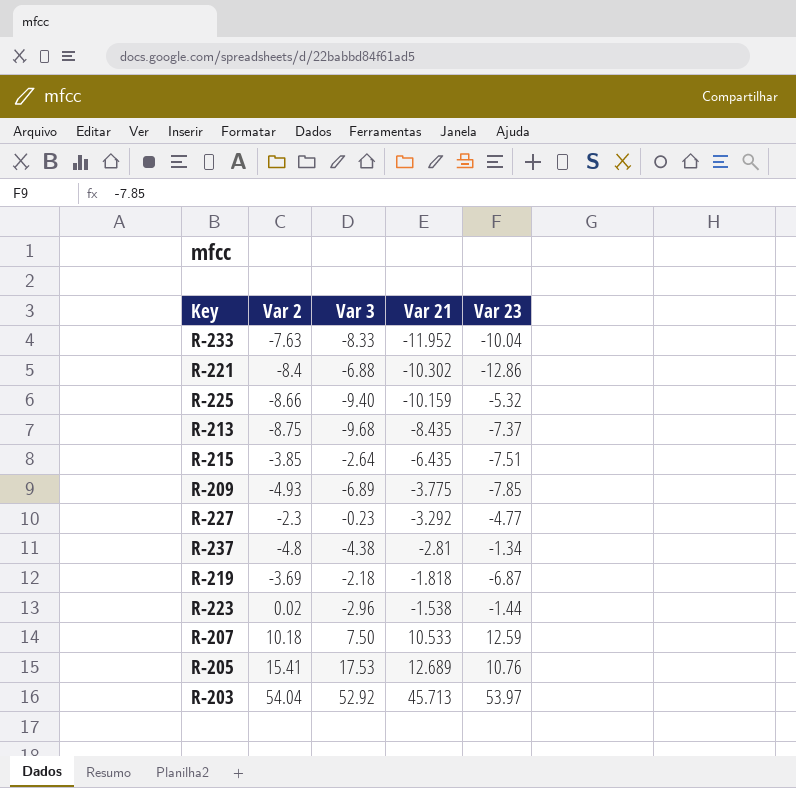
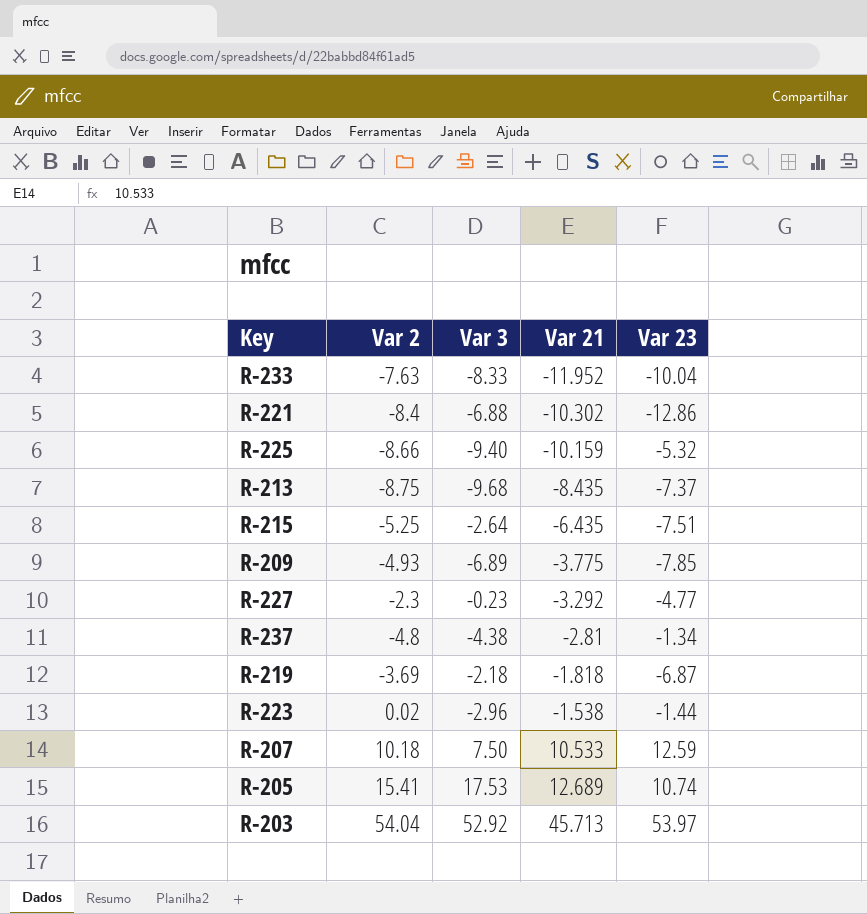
R-215 | Var 2: -3.85 -> -5.25
R-205 | Var 23: 10.76 -> 10.74

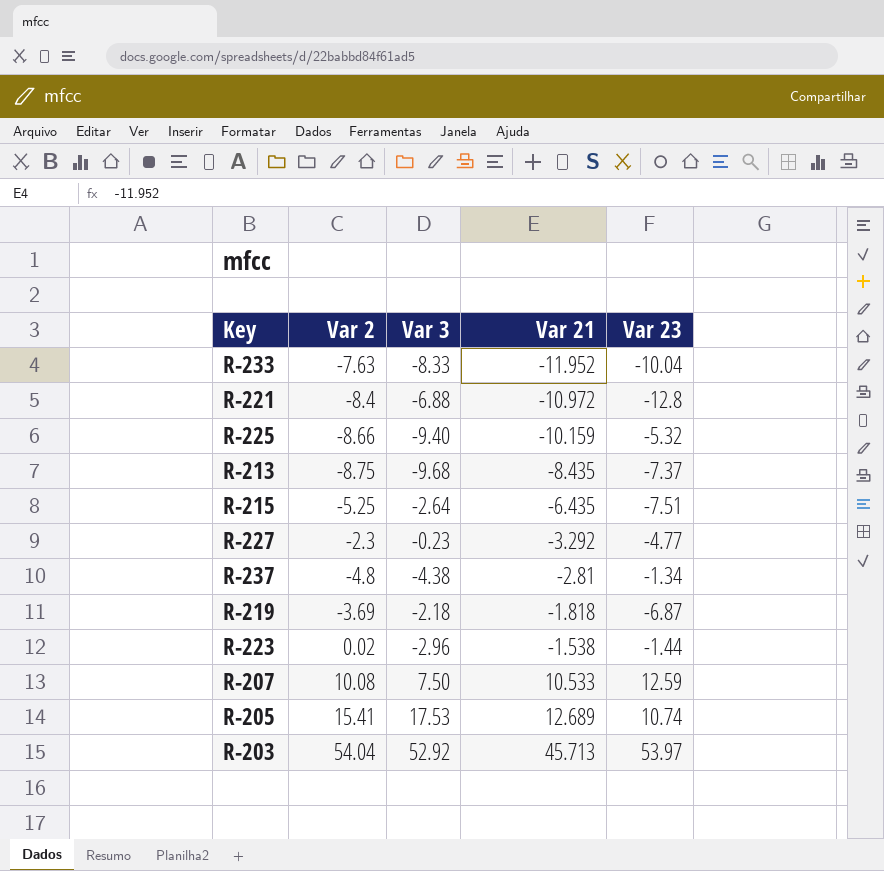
row R-209: -4.93 | -6.89 | -3.775 | -7.85 -> none
R-221 | Var 21: -10.302 -> -10.972
R-221 | Var 23: -12.86 -> -12.8
R-207 | Var 2: 10.18 -> 10.08

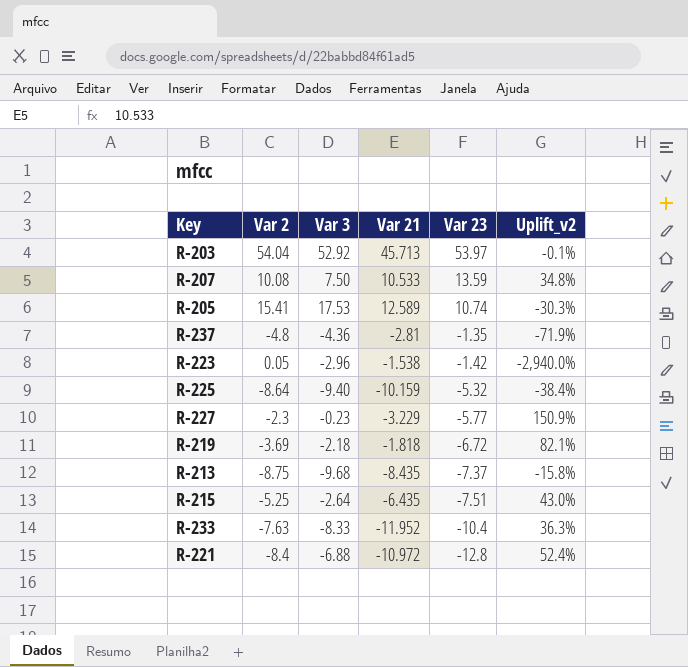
row order: Var 21 ascending -> Var 23 descending
column Uplift_v2 | formula: none -> ([Var 23] - [Var 2]) / [Var 2]
R-207 | Var 23: 12.59 -> 13.59
R-205 | Var 21: 12.689 -> 12.589
R-237 | Var 3: -4.38 -> -4.36
R-237 | Var 23: -1.34 -> -1.35
R-223 | Var 2: 0.02 -> 0.05
R-223 | Var 23: -1.44 -> -1.42
R-225 | Var 2: -8.66 -> -8.64
R-227 | Var 21: -3.292 -> -3.229
R-227 | Var 23: -4.77 -> -5.77
R-219 | Var 23: -6.87 -> -6.72
R-233 | Var 23: -10.04 -> -10.4

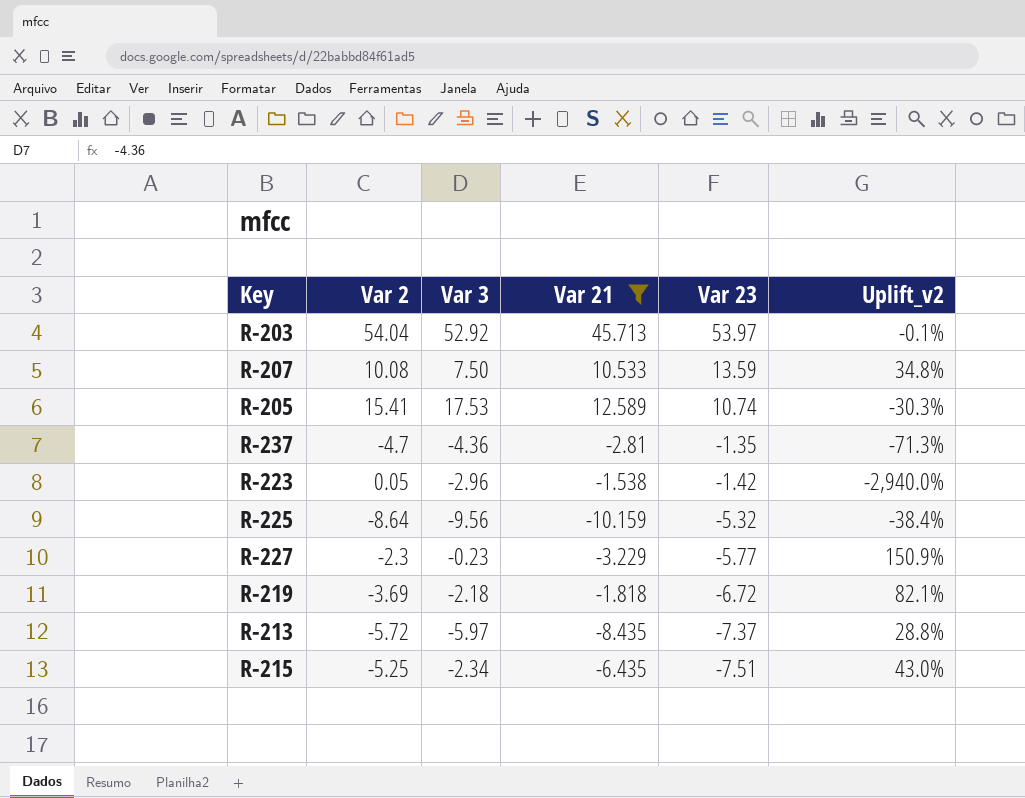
filter: none -> Var 21 >= -10.159
R-237 | Var 2: -4.8 -> -4.7
R-237 | Uplift_v2: -71.9% -> -71.3%
R-225 | Var 3: -9.40 -> -9.56
R-213 | Var 2: -8.75 -> -5.72
R-213 | Var 3: -9.68 -> -5.97
R-213 | Uplift_v2: -15.8% -> 28.8%
R-215 | Var 3: -2.64 -> -2.34

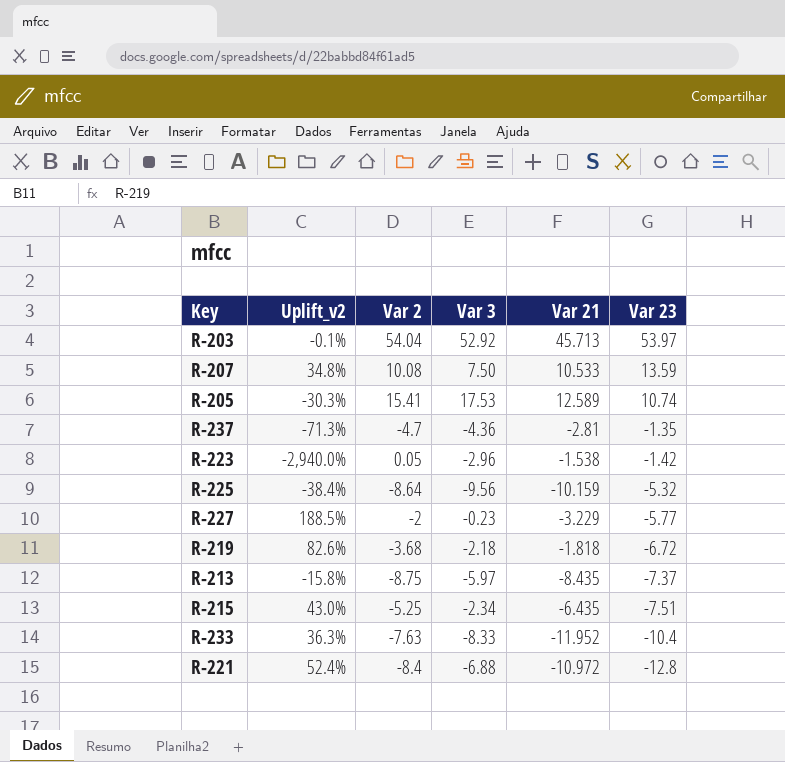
filter: Var 21 >= -10.159 -> none
column Uplift_v2 | position: 6 -> 2
R-227 | Uplift_v2: 150.9% -> 188.5%
R-227 | Var 2: -2.3 -> -2
R-219 | Uplift_v2: 82.1% -> 82.6%
R-219 | Var 2: -3.69 -> -3.68
R-213 | Uplift_v2: 28.8% -> -15.8%
R-213 | Var 2: -5.72 -> -8.75

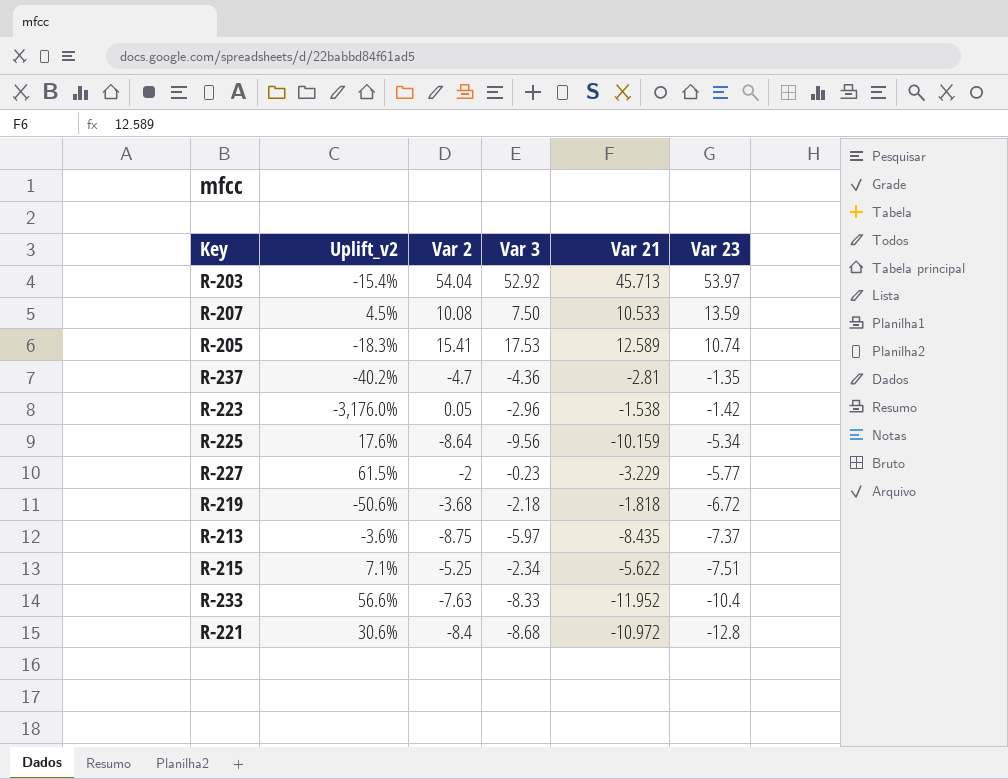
column Uplift_v2 | formula: ([Var 23] - [Var 2]) / [Var 2] -> ([Var 21] - [Var 2]) / [Var 2]
R-225 | Var 23: -5.32 -> -5.34
R-215 | Var 21: -6.435 -> -5.622
R-221 | Var 3: -6.88 -> -8.68

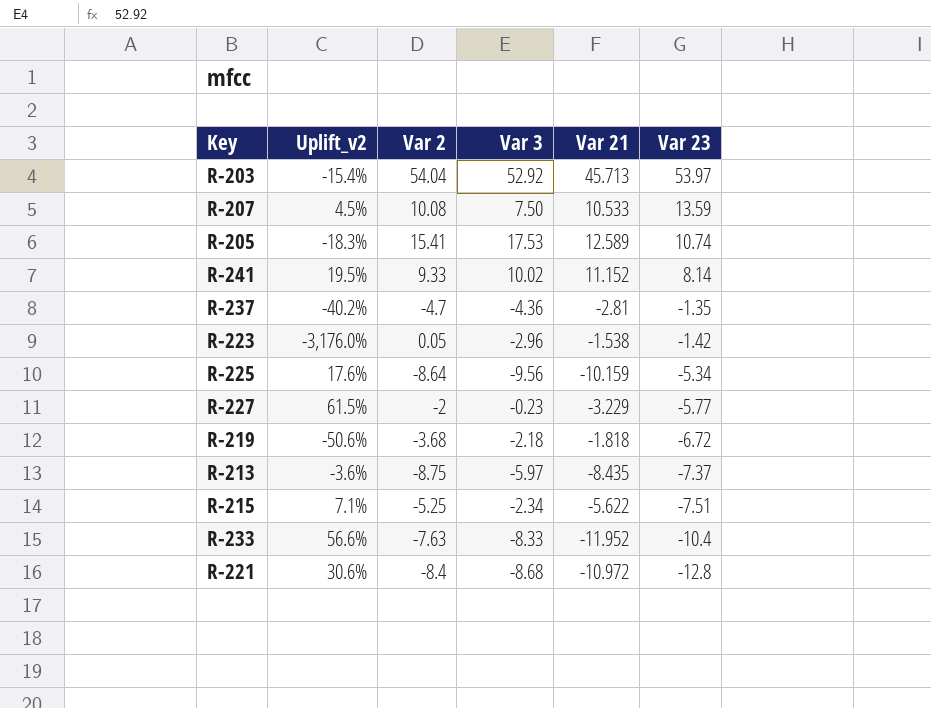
row R-241: none -> 19.5% | 9.33 | 10.02 | 11.152 | 8.14

